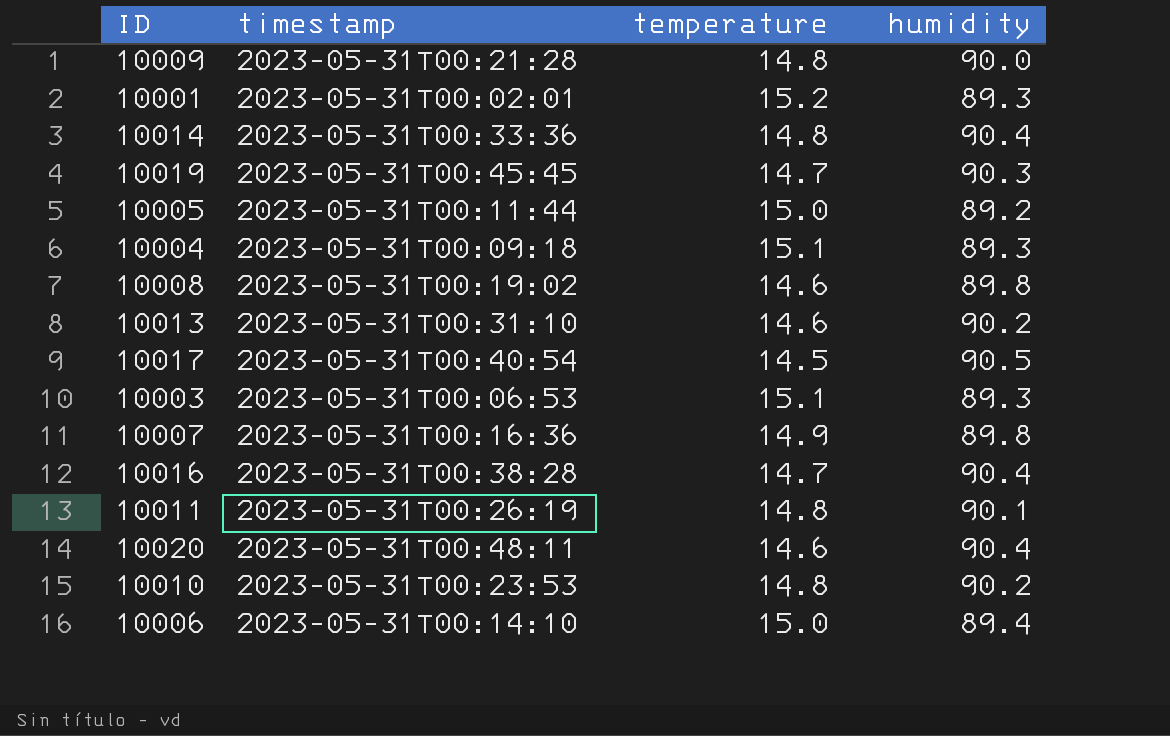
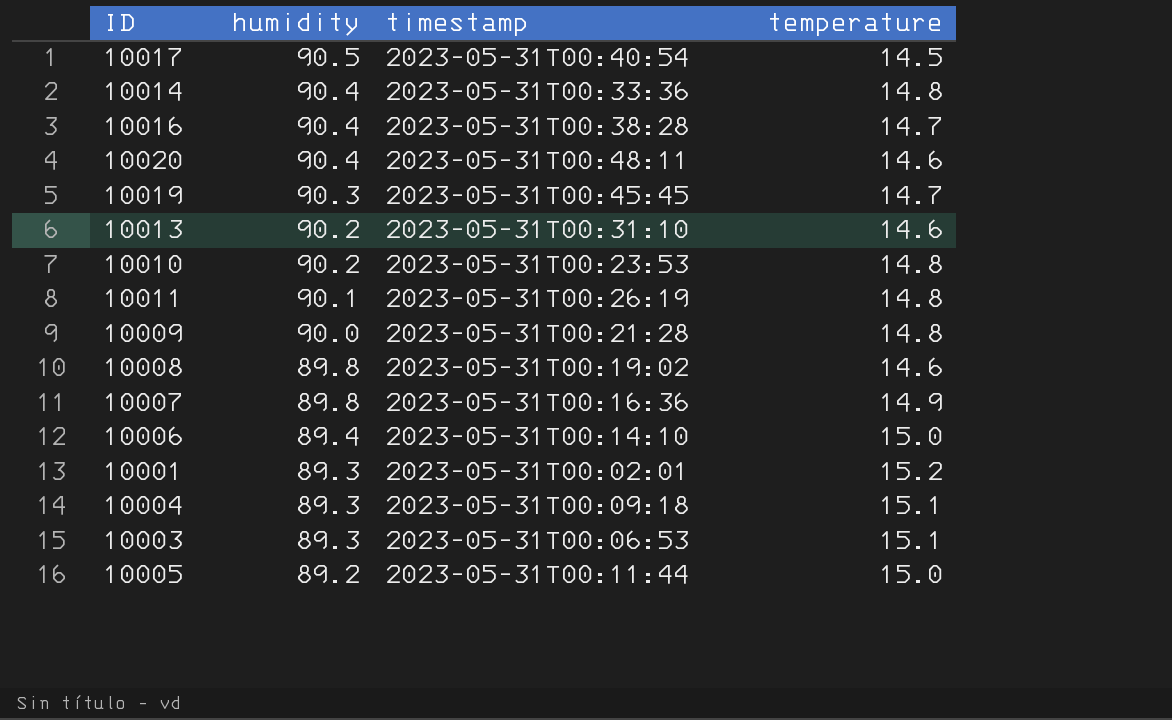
row order: none -> humidity descending
column humidity | position: 4 -> 2

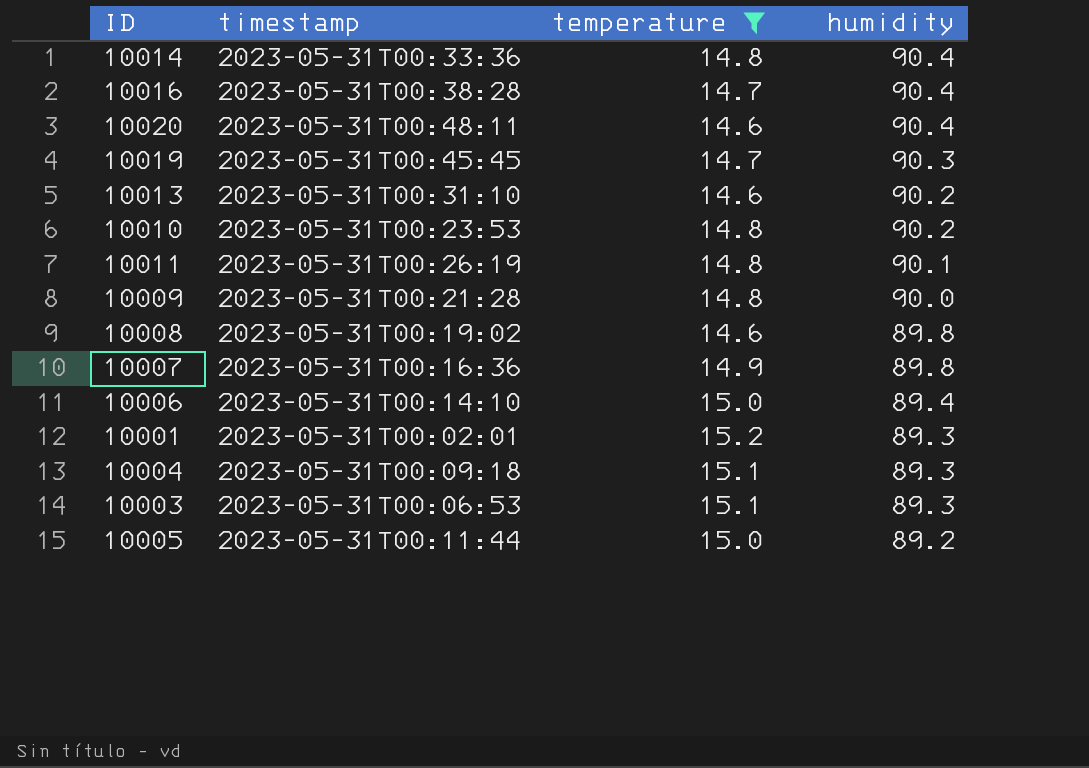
filter: none -> temperature != 14.5
column humidity | position: 2 -> 4

